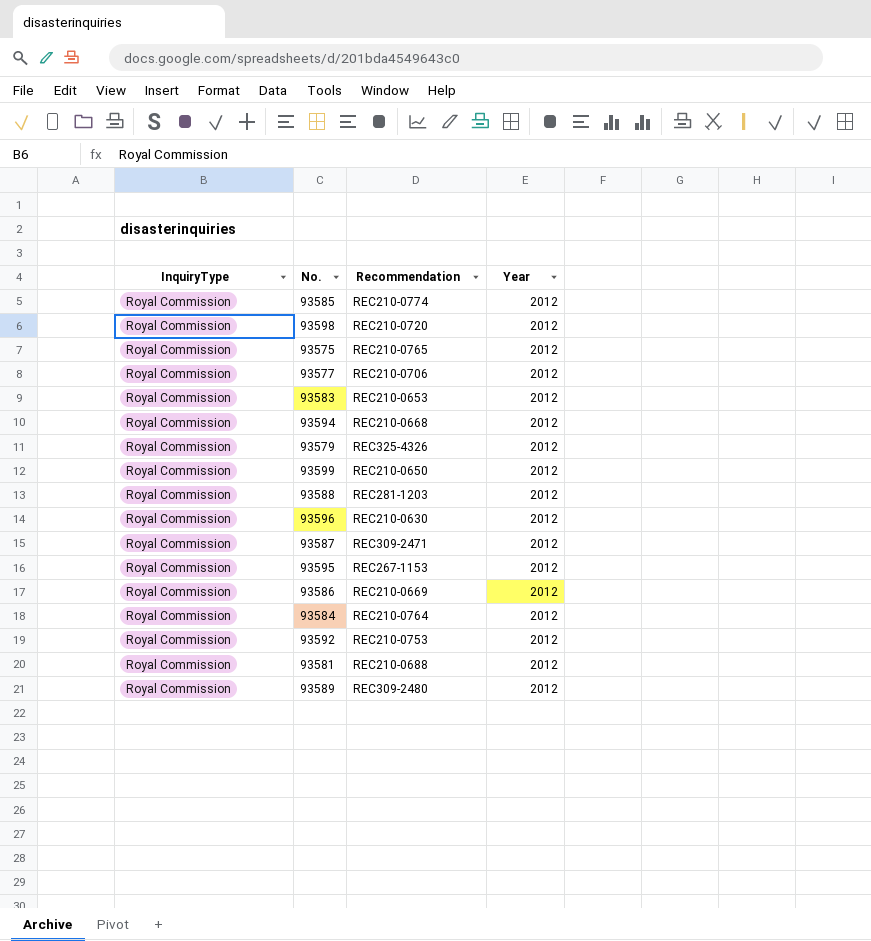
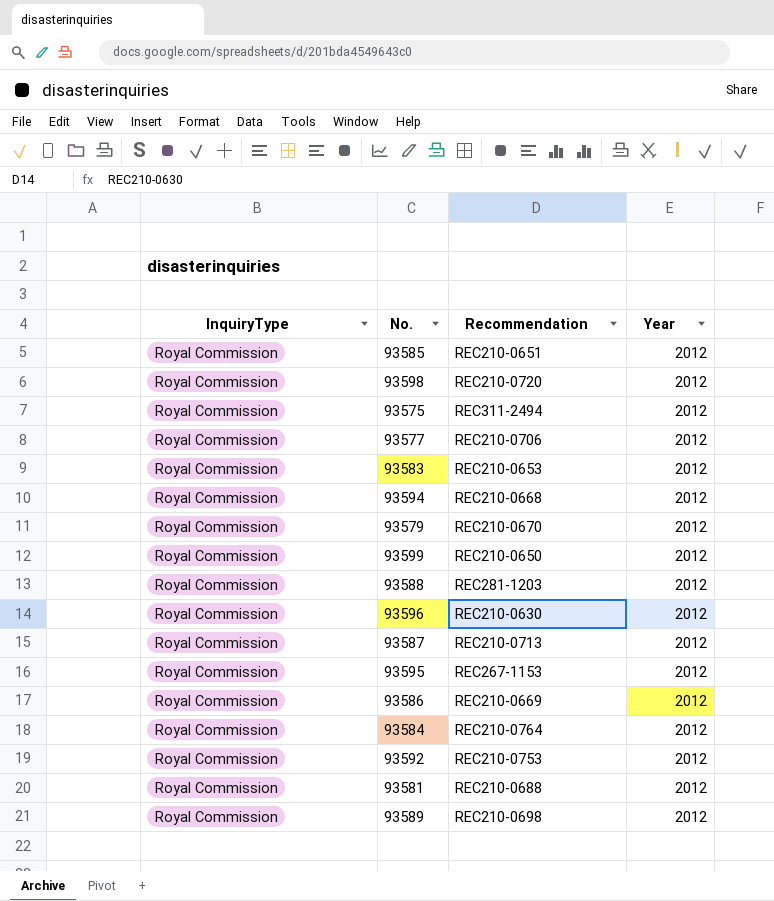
93585 | Recommendation: REC210-0774 -> REC210-0651
93575 | Recommendation: REC210-0765 -> REC311-2494
93579 | Recommendation: REC325-4326 -> REC210-0670
93587 | Recommendation: REC309-2471 -> REC210-0713
93589 | Recommendation: REC309-2480 -> REC210-0698

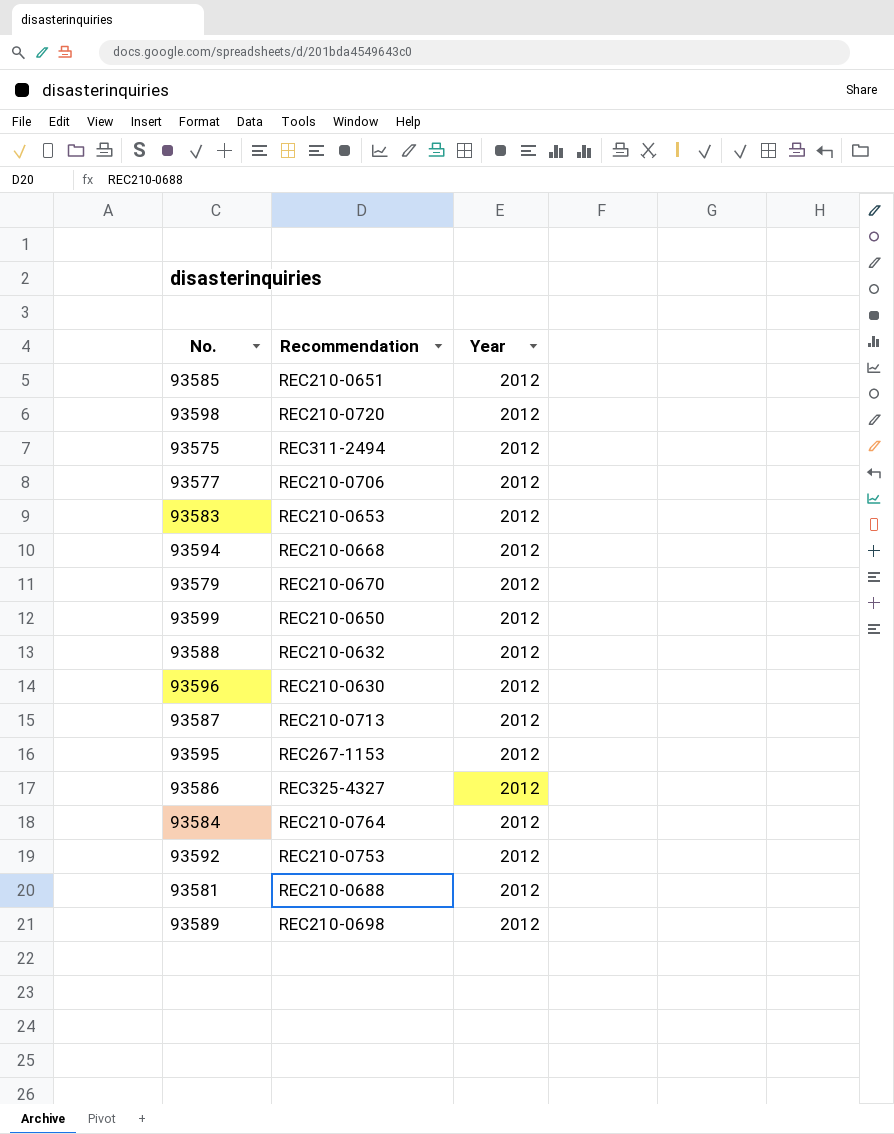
column InquiryType | position: 1 -> none
93588 | Recommendation: REC281-1203 -> REC210-0632
93586 | Recommendation: REC210-0669 -> REC325-4327

